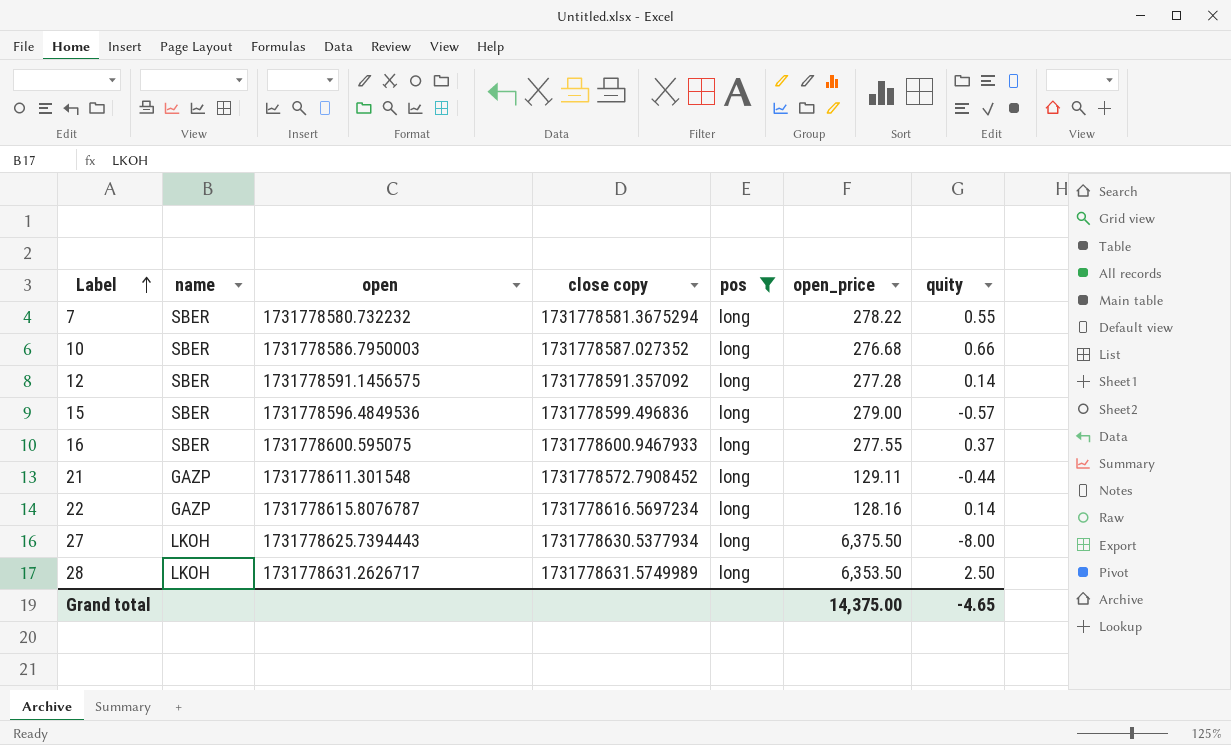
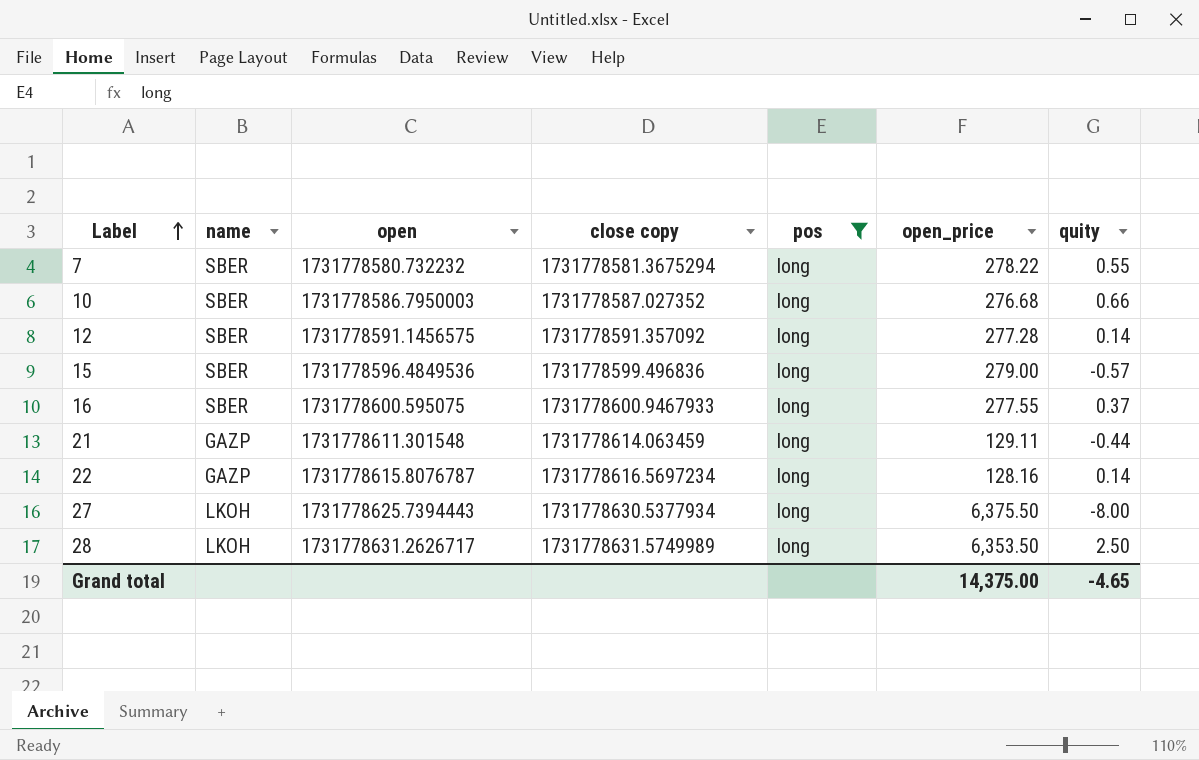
21 | close copy: 1731778572.7908452 -> 1731778614.063459

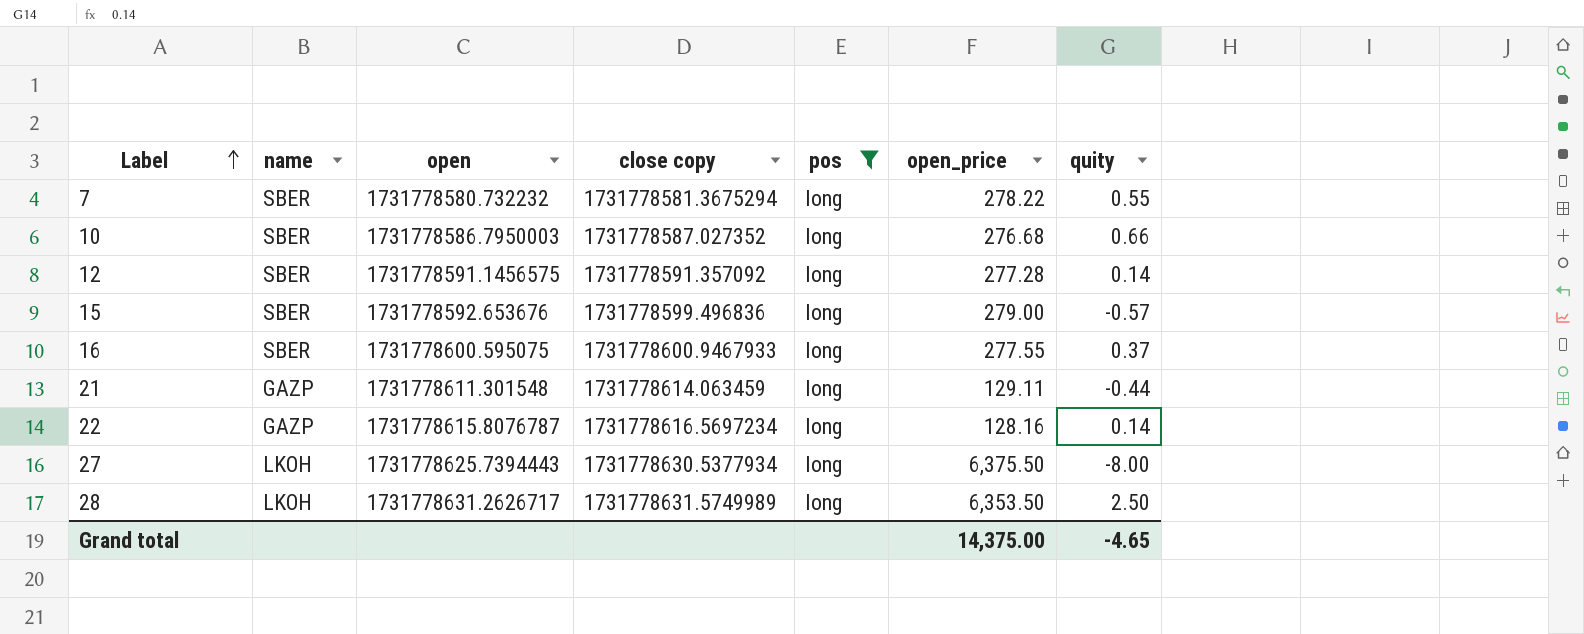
15 | open: 1731778596.4849536 -> 1731778592.653676

